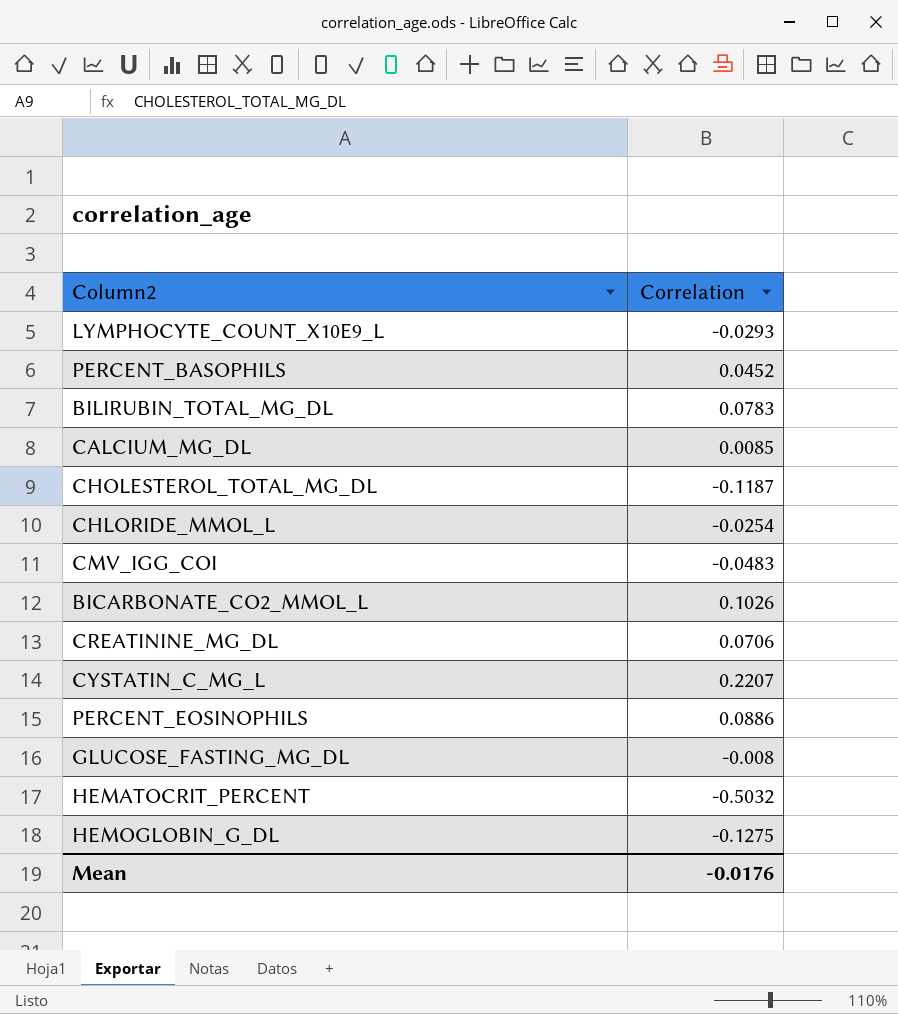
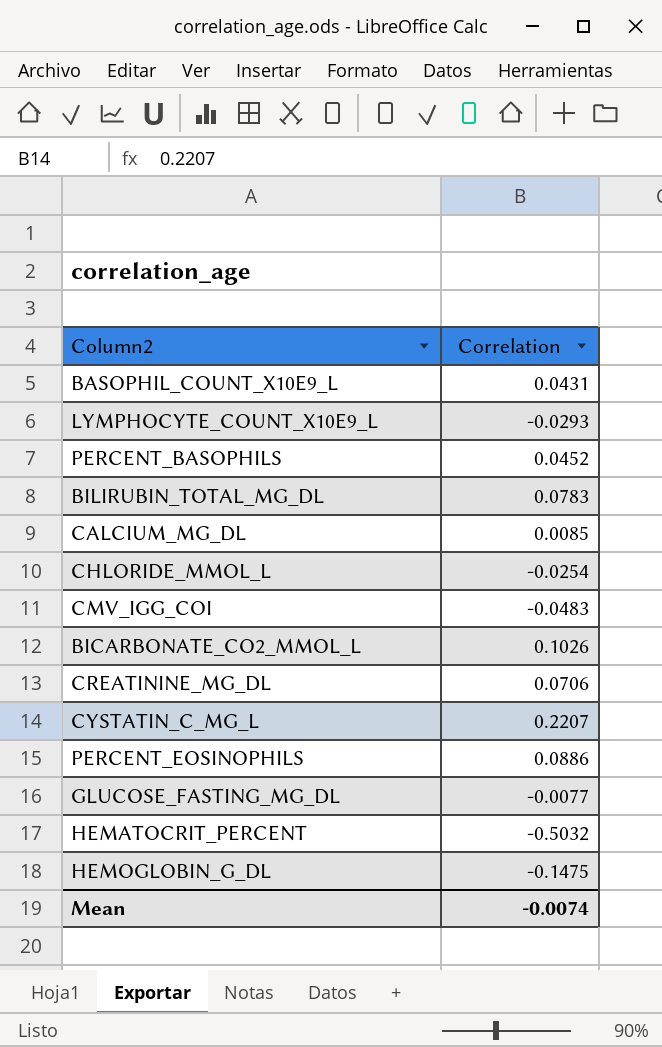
row CHOLESTEROL_TOTAL_MG_DL: -0.1187 -> none
row BASOPHIL_COUNT_X10E9_L: none -> 0.0431
GLUCOSE_FASTING_MG_DL | Correlation: -0.008 -> -0.0077
HEMOGLOBIN_G_DL | Correlation: -0.1275 -> -0.1475
Mean | Correlation: -0.0176 -> -0.0074

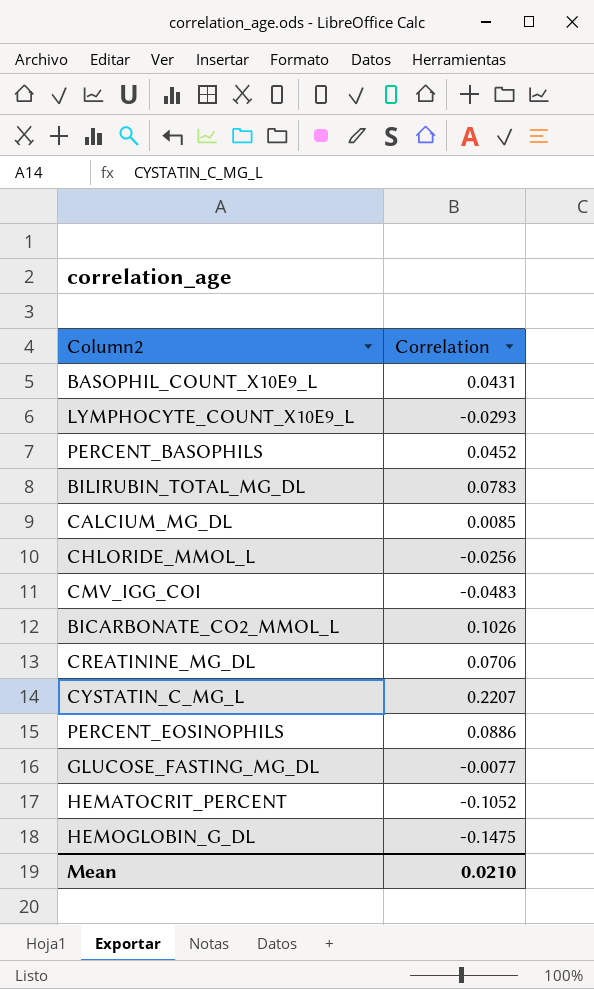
CHLORIDE_MMOL_L | Correlation: -0.0254 -> -0.0256
HEMATOCRIT_PERCENT | Correlation: -0.5032 -> -0.1052
Mean | Correlation: -0.0074 -> 0.0210

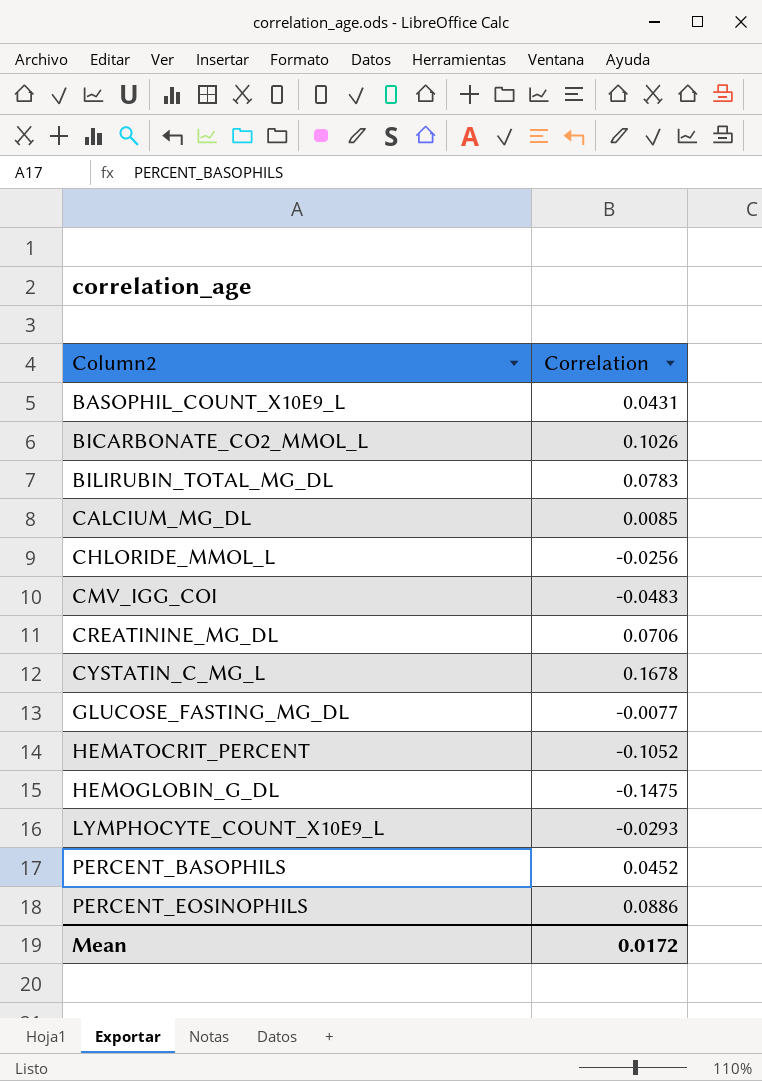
row order: none -> Column2 ascending
CYSTATIN_C_MG_L | Correlation: 0.2207 -> 0.1678
Mean | Correlation: 0.0210 -> 0.0172

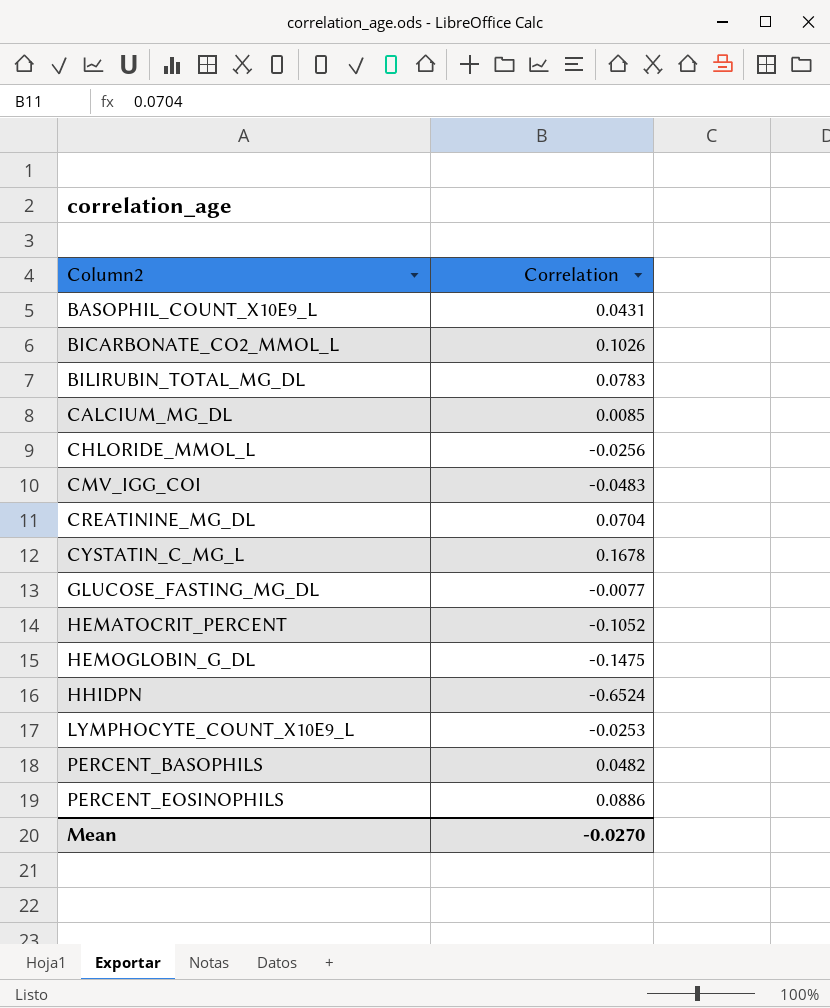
CREATININE_MG_DL | Correlation: 0.0706 -> 0.0704
row HHIDPN: none -> -0.6524
LYMPHOCYTE_COUNT_X10E9_L | Correlation: -0.0293 -> -0.0253
PERCENT_BASOPHILS | Correlation: 0.0452 -> 0.0482
Mean | Correlation: 0.0172 -> -0.0270

